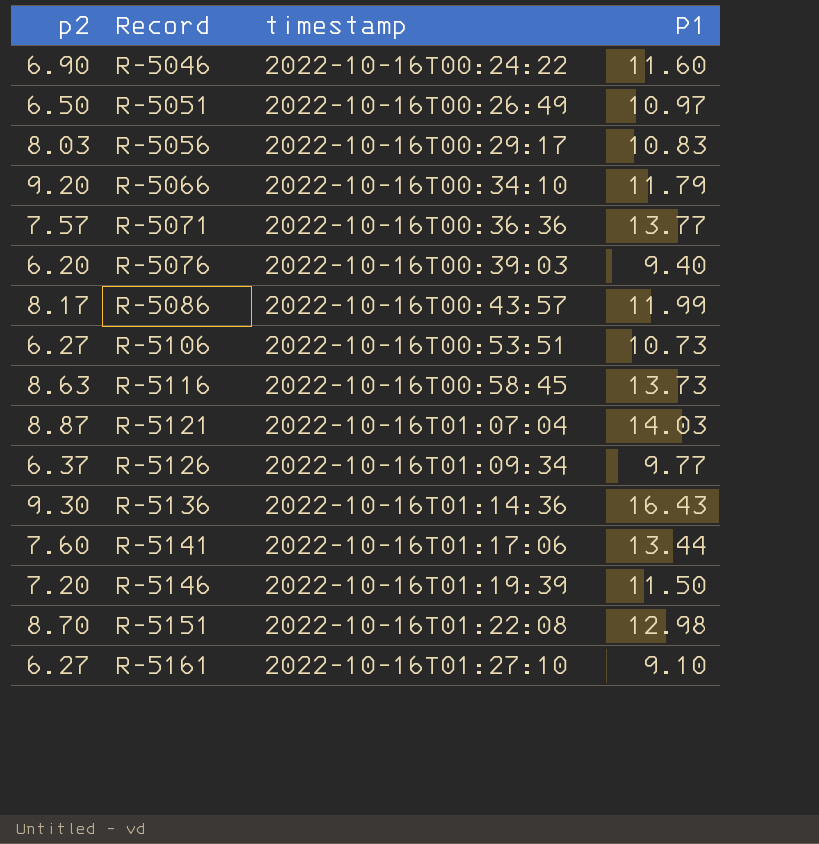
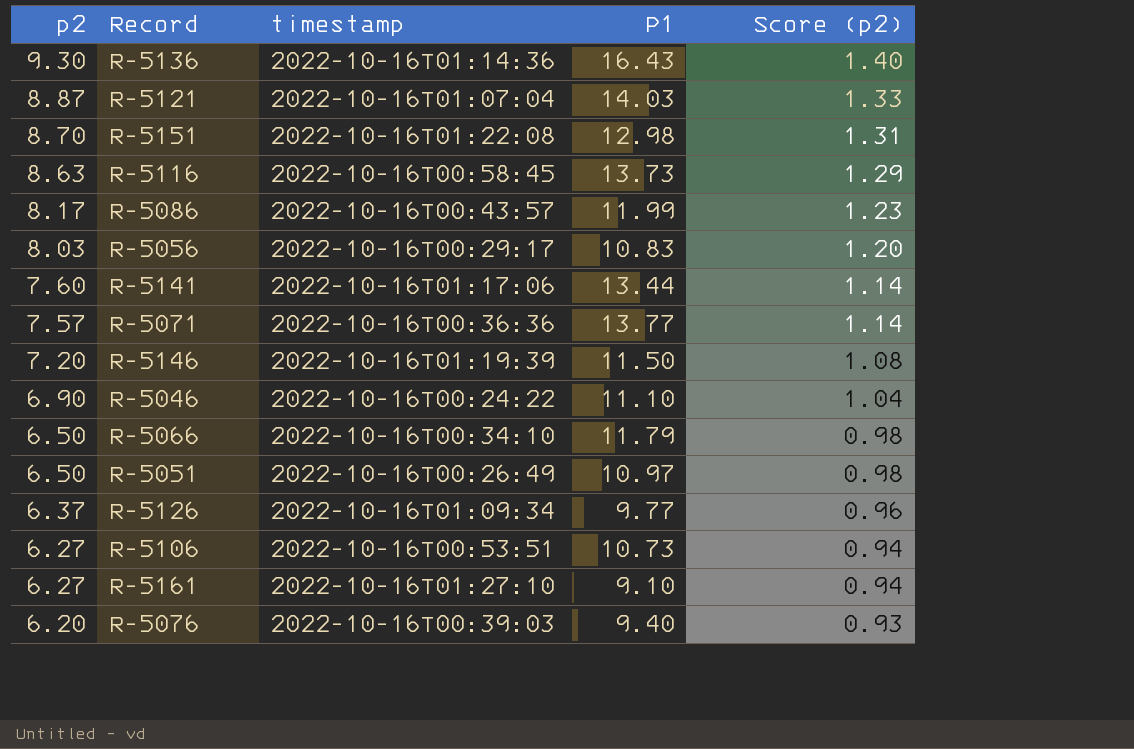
row order: Record ascending -> p2 descending
column Score (p2) | formula: none -> [p2] * 0.15
R-5046 | P1: 11.60 -> 11.10
R-5066 | p2: 9.20 -> 6.50

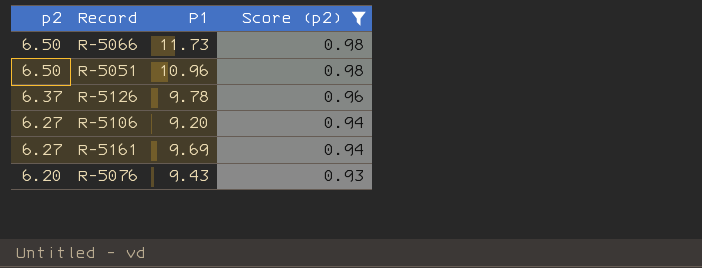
filter: none -> Score (p2) <= 0.98
column timestamp | position: 3 -> none
R-5066 | P1: 11.79 -> 11.73
R-5051 | P1: 10.97 -> 10.96
R-5126 | P1: 9.77 -> 9.78
R-5106 | P1: 10.73 -> 9.20
R-5161 | P1: 9.10 -> 9.69
R-5076 | P1: 9.40 -> 9.43

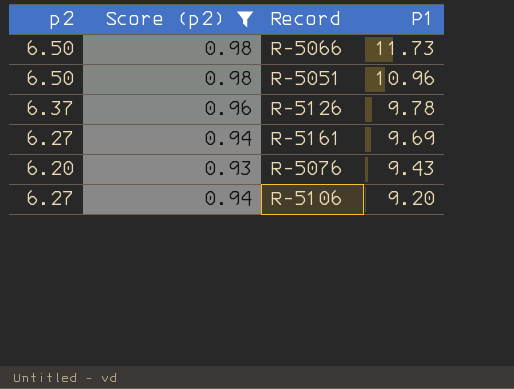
row order: p2 descending -> P1 descending
column Score (p2) | position: 4 -> 2

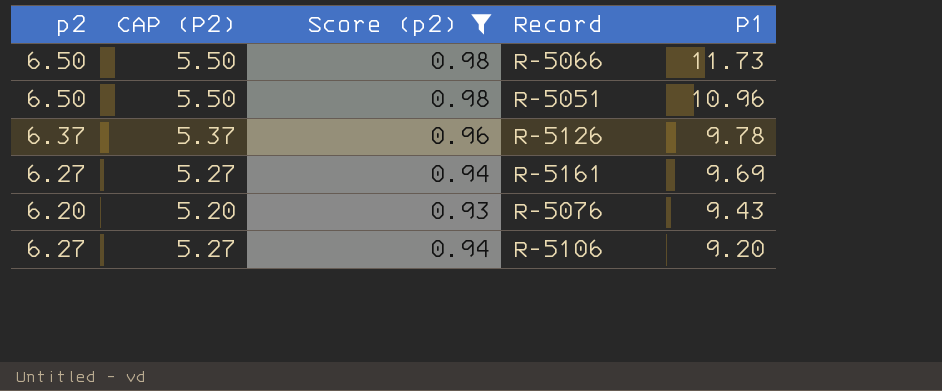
column CAP (P2) | formula: none -> [p2] - 1

